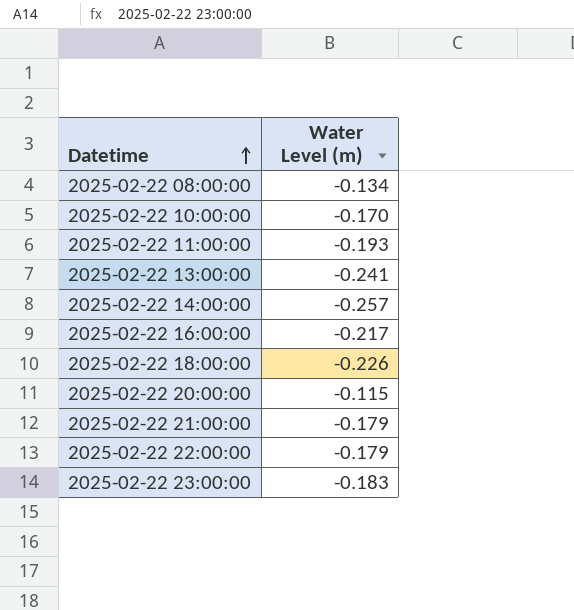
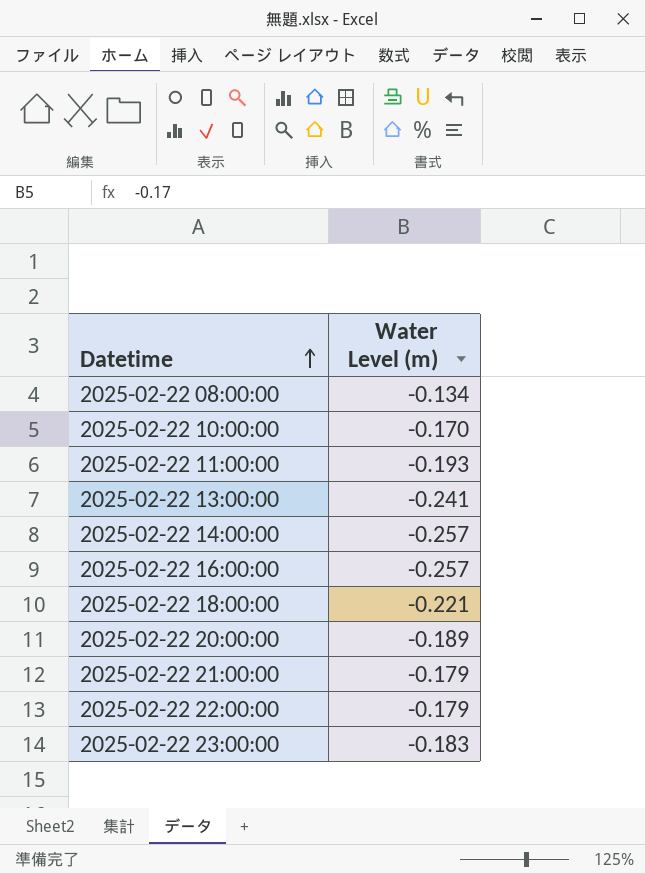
2025-02-22 16:00:00 | Water Level (m): -0.217 -> -0.257
2025-02-22 18:00:00 | Water Level (m): -0.226 -> -0.221
2025-02-22 20:00:00 | Water Level (m): -0.115 -> -0.189

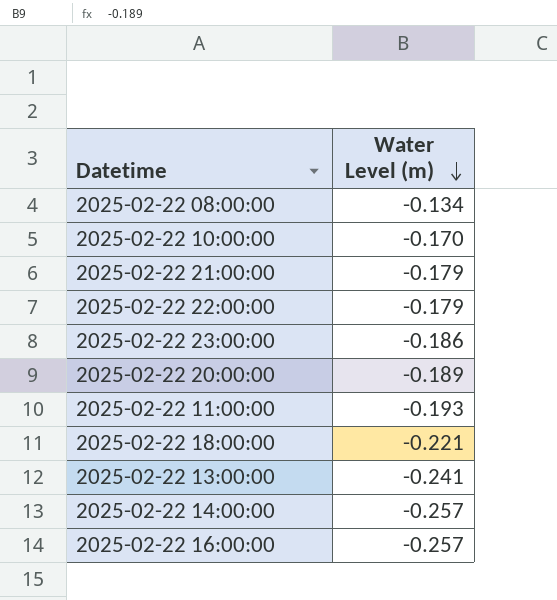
row order: Datetime ascending -> Water Level (m) descending
2025-02-22 23:00:00 | Water Level (m): -0.183 -> -0.186

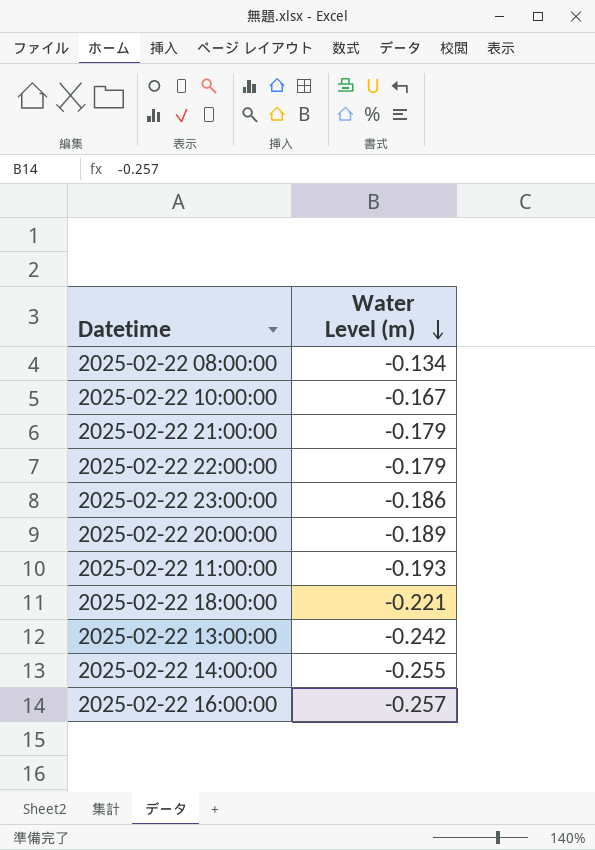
2025-02-22 10:00:00 | Water Level (m): -0.170 -> -0.167
2025-02-22 13:00:00 | Water Level (m): -0.241 -> -0.242
2025-02-22 14:00:00 | Water Level (m): -0.257 -> -0.255

